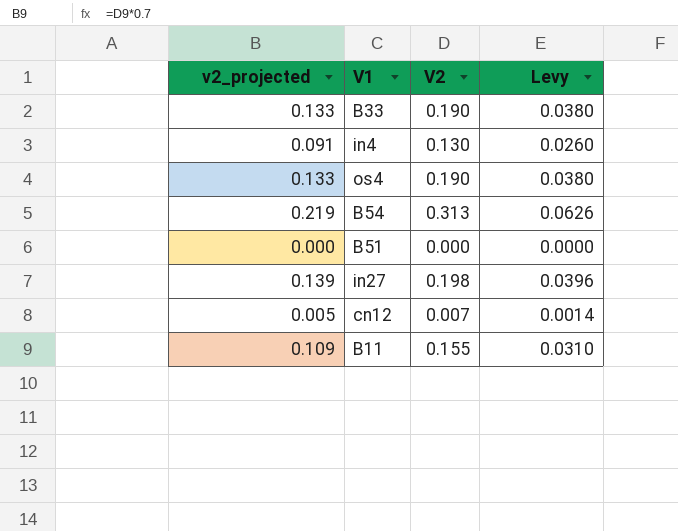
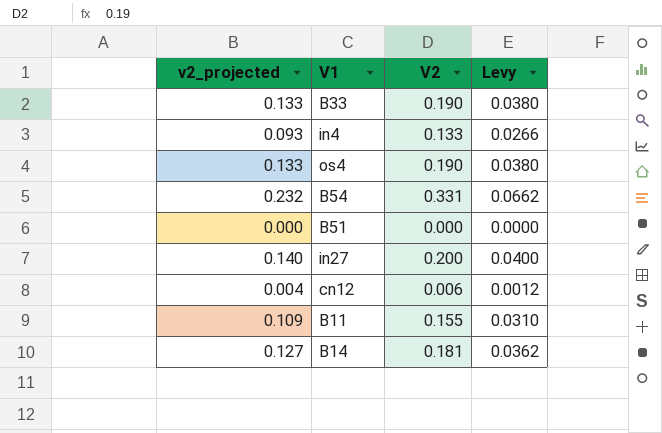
in4 | v2_projected: 0.091 -> 0.093
in4 | V2: 0.130 -> 0.133
in4 | Levy: 0.0260 -> 0.0266
B54 | v2_projected: 0.219 -> 0.232
B54 | V2: 0.313 -> 0.331
B54 | Levy: 0.0626 -> 0.0662
in27 | v2_projected: 0.139 -> 0.140
in27 | V2: 0.198 -> 0.200
in27 | Levy: 0.0396 -> 0.0400
cn12 | v2_projected: 0.005 -> 0.004
cn12 | V2: 0.007 -> 0.006
cn12 | Levy: 0.0014 -> 0.0012
row B14: none -> 0.127 | 0.181 | 0.0362

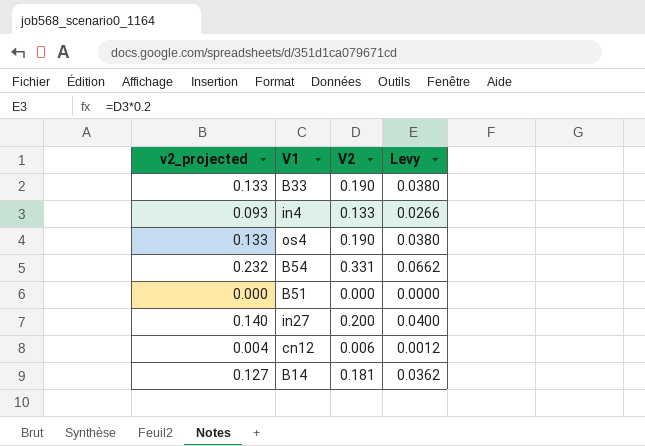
row B11: 0.109 | 0.155 | 0.0310 -> none

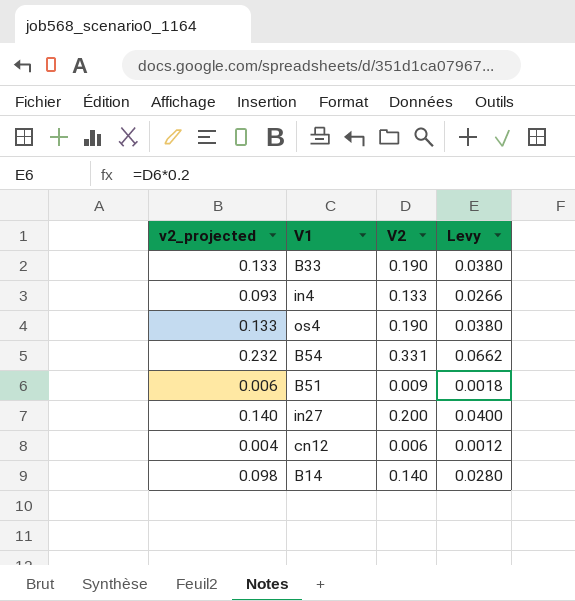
B51 | v2_projected: 0.000 -> 0.006
B51 | V2: 0.000 -> 0.009
B51 | Levy: 0.0000 -> 0.0018
B14 | v2_projected: 0.127 -> 0.098
B14 | V2: 0.181 -> 0.140
B14 | Levy: 0.0362 -> 0.0280

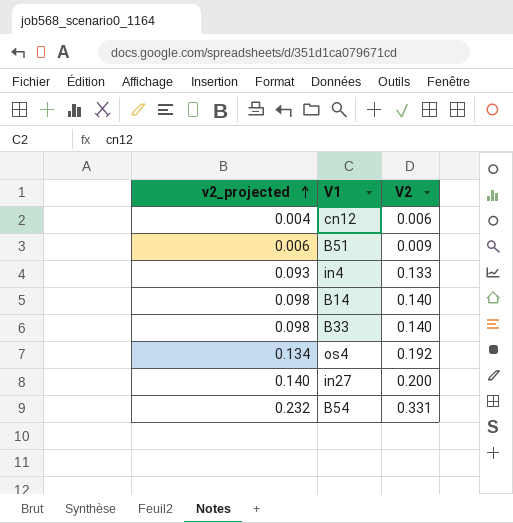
row order: none -> v2_projected ascending
column Levy | formula: [V2] * 0.2 -> none
B33 | v2_projected: 0.133 -> 0.098
B33 | V2: 0.190 -> 0.140
os4 | v2_projected: 0.133 -> 0.134
os4 | V2: 0.190 -> 0.192

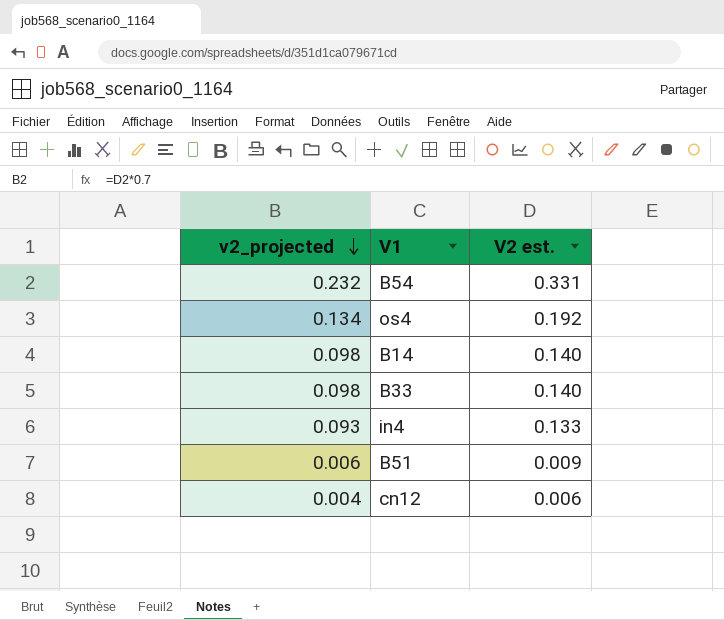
row order: v2_projected ascending -> v2_projected descending
column name: V2 -> V2 est.
row in27: 0.140 | 0.200 -> none

